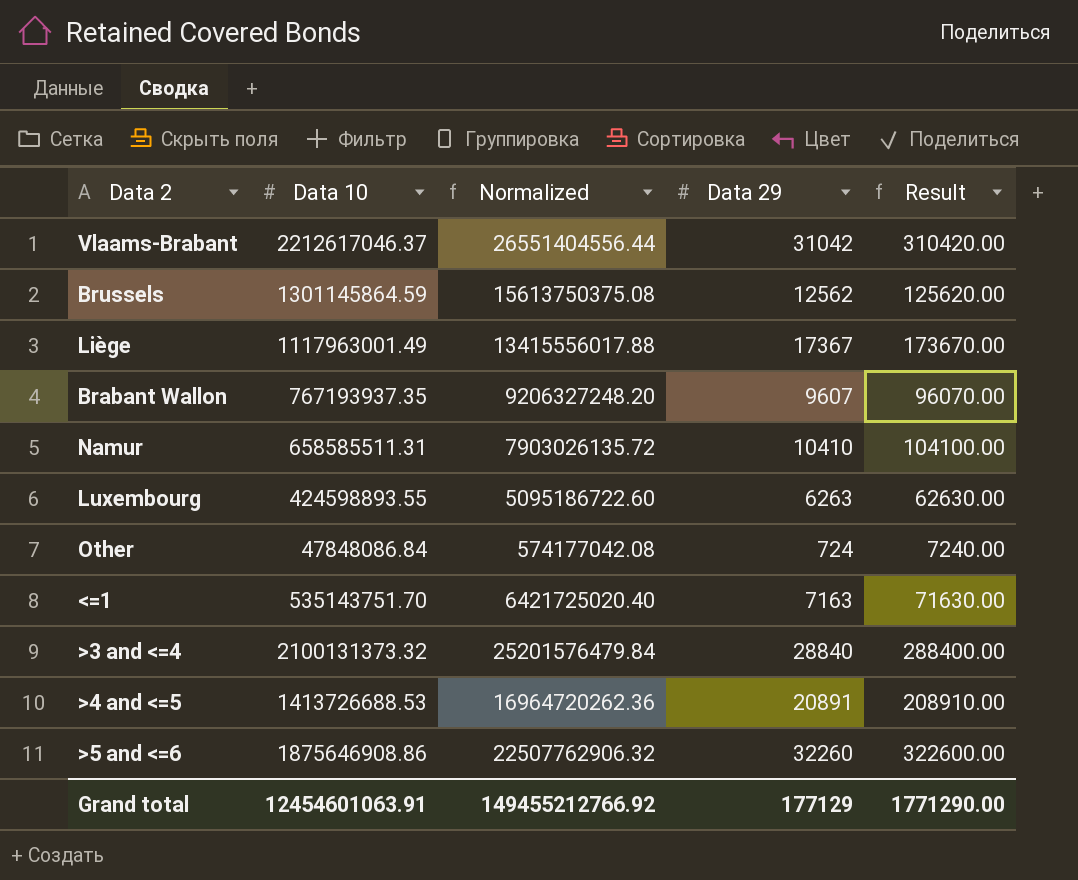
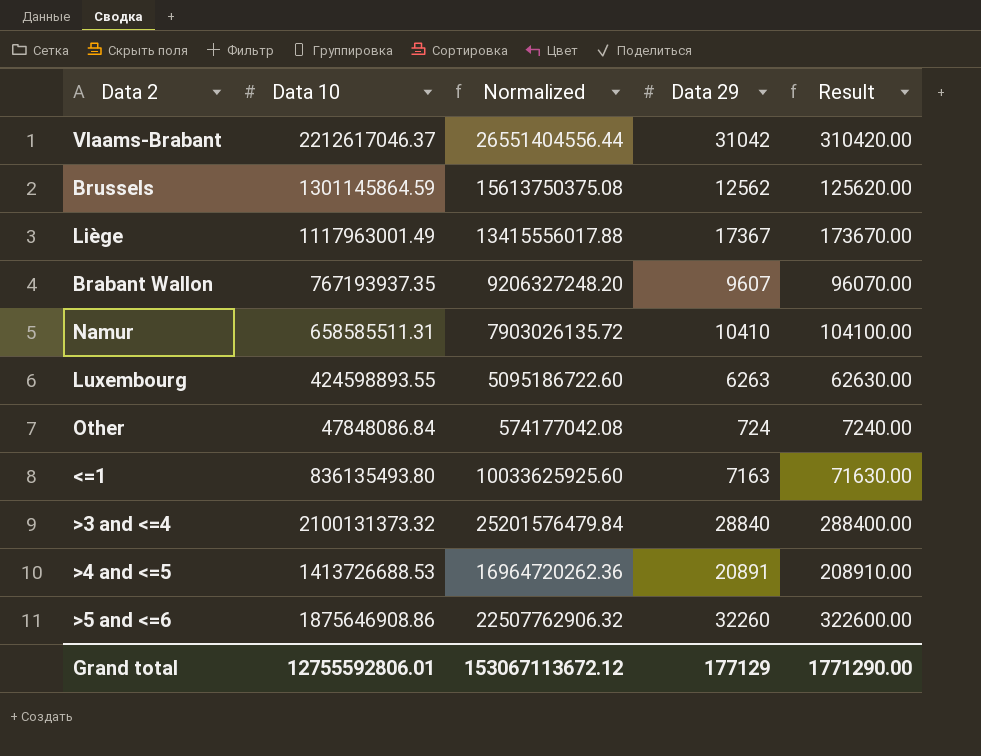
<=1 | Data 10: 535143751.70 -> 836135493.80
<=1 | Normalized: 6421725020.40 -> 10033625925.60
Grand total | Data 10: 12454601063.91 -> 12755592806.01
Grand total | Normalized: 149455212766.92 -> 153067113672.12

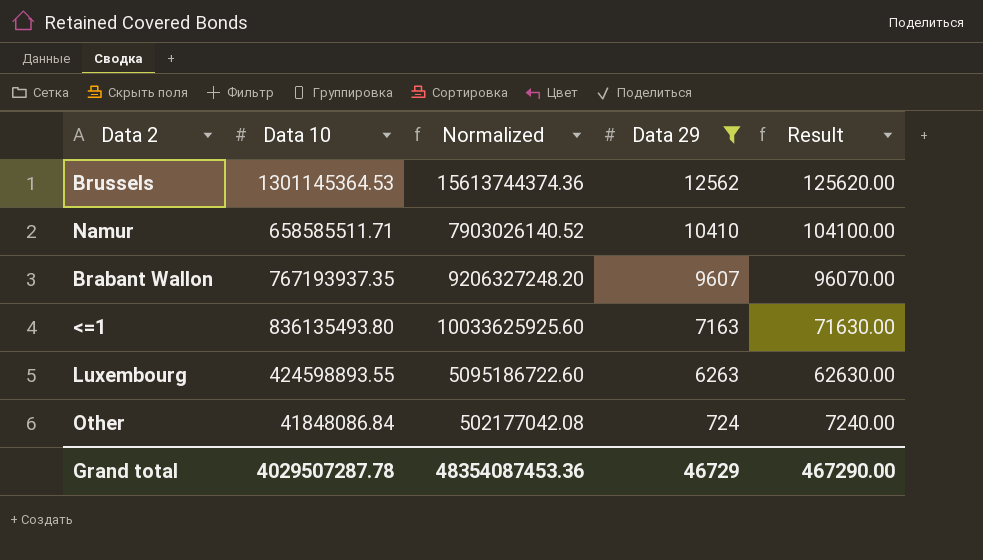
filter: none -> Data 29 <= 12562
row order: none -> Data 29 descending
Brussels | Data 10: 1301145864.59 -> 1301145364.53
Brussels | Normalized: 15613750375.08 -> 15613744374.36
Namur | Data 10: 658585511.31 -> 658585511.71
Namur | Normalized: 7903026135.72 -> 7903026140.52
Other | Data 10: 47848086.84 -> 41848086.84
Other | Normalized: 574177042.08 -> 502177042.08
Grand total | Data 10: 12755592806.01 -> 4029507287.78
Grand total | Normalized: 153067113672.12 -> 48354087453.36
Grand total | Data 29: 177129 -> 46729
Grand total | Result: 1771290.00 -> 467290.00

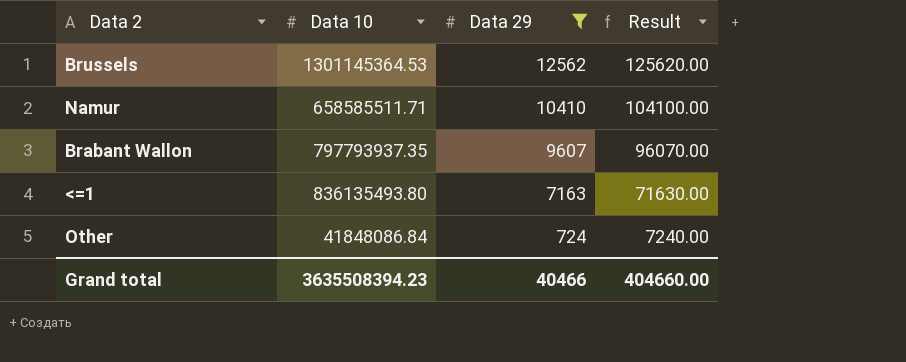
column Normalized | formula: [Data 10] * 12 -> none
row Luxembourg: 424598893.55 | 5095186722.60 | 6263 | 62630.00 -> none
Brabant Wallon | Data 10: 767193937.35 -> 797793937.35
Grand total | Data 10: 4029507287.78 -> 3635508394.23
Grand total | Data 29: 46729 -> 40466
Grand total | Result: 467290.00 -> 404660.00

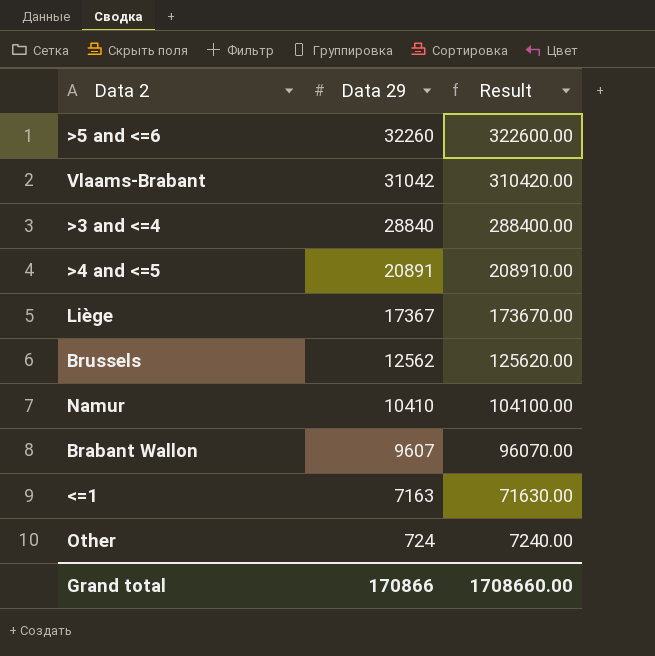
filter: Data 29 <= 12562 -> none
column Data 10 | position: 2 -> none
Grand total | Data 29: 40466 -> 170866
Grand total | Result: 404660.00 -> 1708660.00

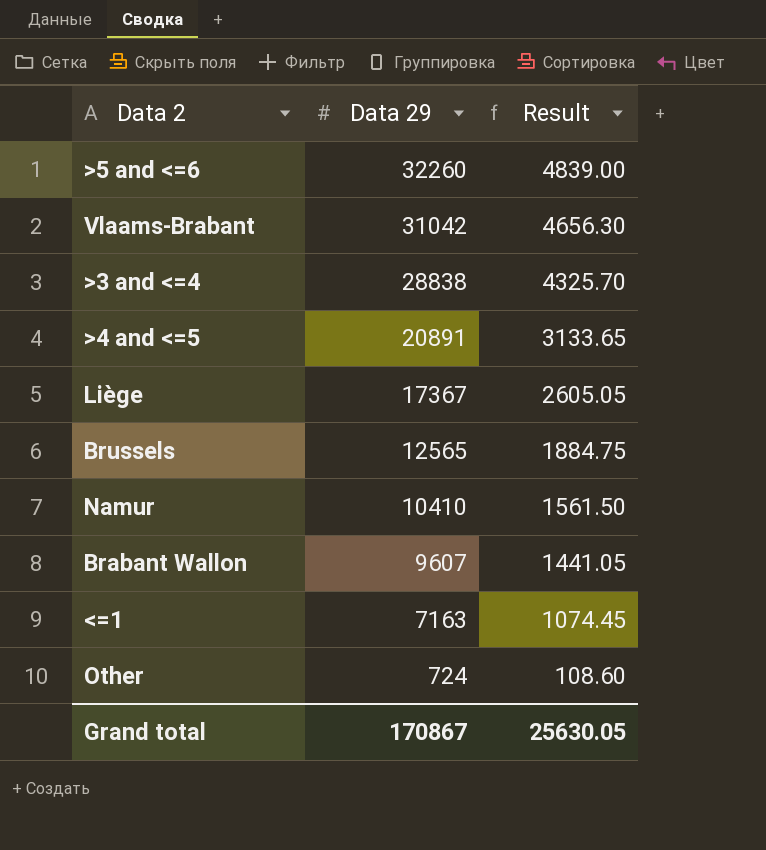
column Result | formula: [Data 29] * 10 -> [Data 29] * 0.15
>3 and <=4 | Data 29: 28840 -> 28838
Brussels | Data 29: 12562 -> 12565
Grand total | Data 29: 170866 -> 170867
Grand total | Result: 1708660.00 -> 25630.05

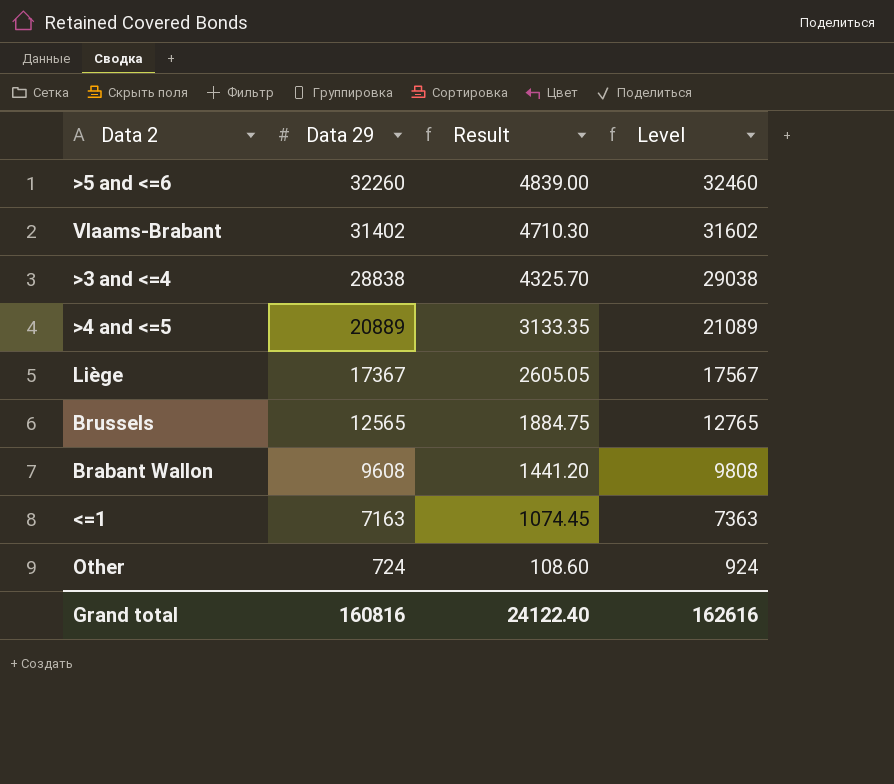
column Level | formula: none -> [Data 29] + 200
row Namur: 10410 | 1561.50 -> none
Vlaams-Brabant | Data 29: 31042 -> 31402
Vlaams-Brabant | Result: 4656.30 -> 4710.30
>4 and <=5 | Data 29: 20891 -> 20889
>4 and <=5 | Result: 3133.65 -> 3133.35
Brabant Wallon | Data 29: 9607 -> 9608
Brabant Wallon | Result: 1441.05 -> 1441.20
Grand total | Data 29: 170867 -> 160816
Grand total | Result: 25630.05 -> 24122.40

